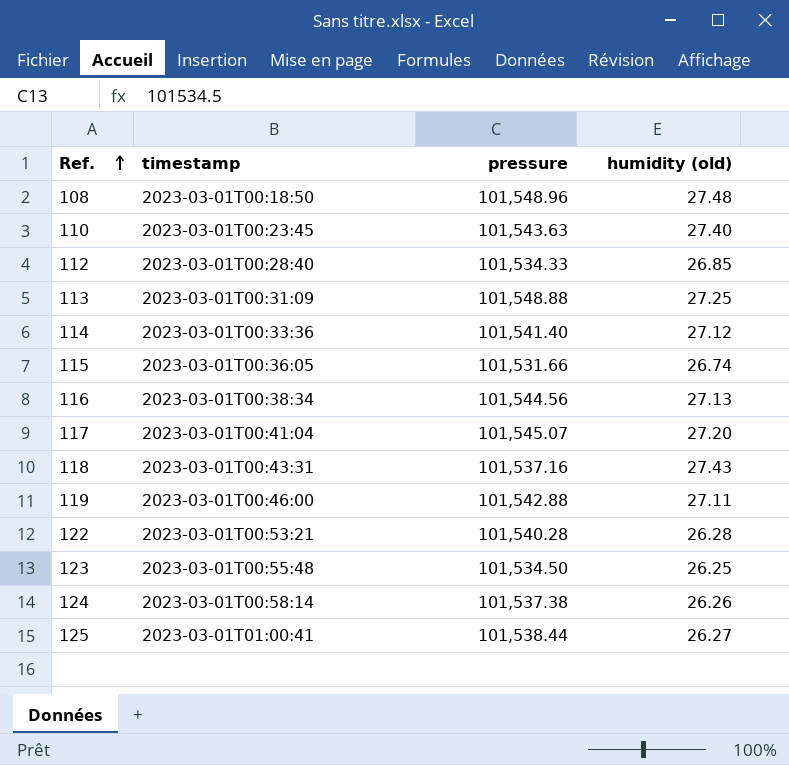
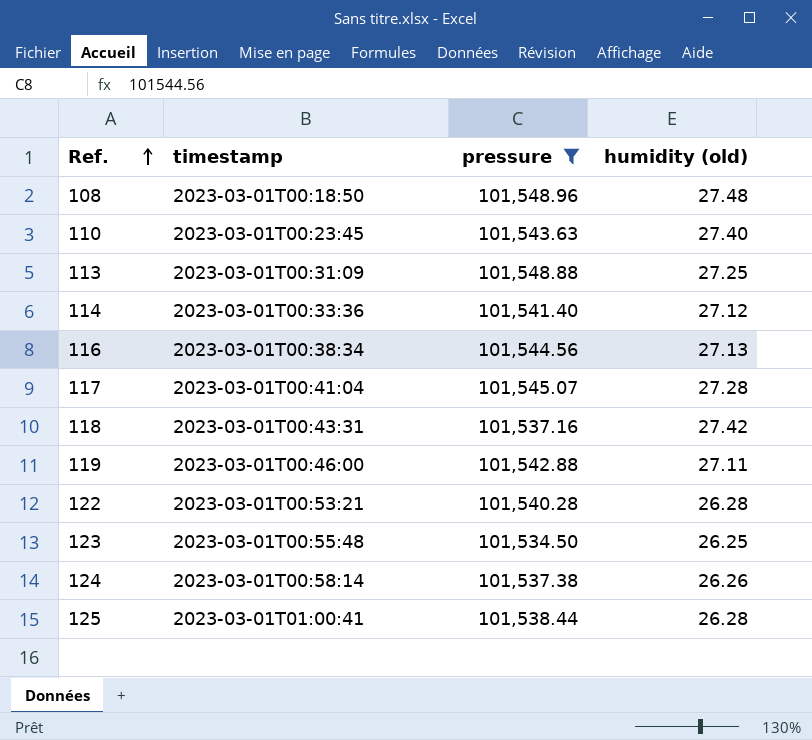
filter: none -> pressure >= 101,534.50
117 | humidity (old): 27.20 -> 27.28
118 | humidity (old): 27.43 -> 27.42
125 | humidity (old): 26.27 -> 26.28

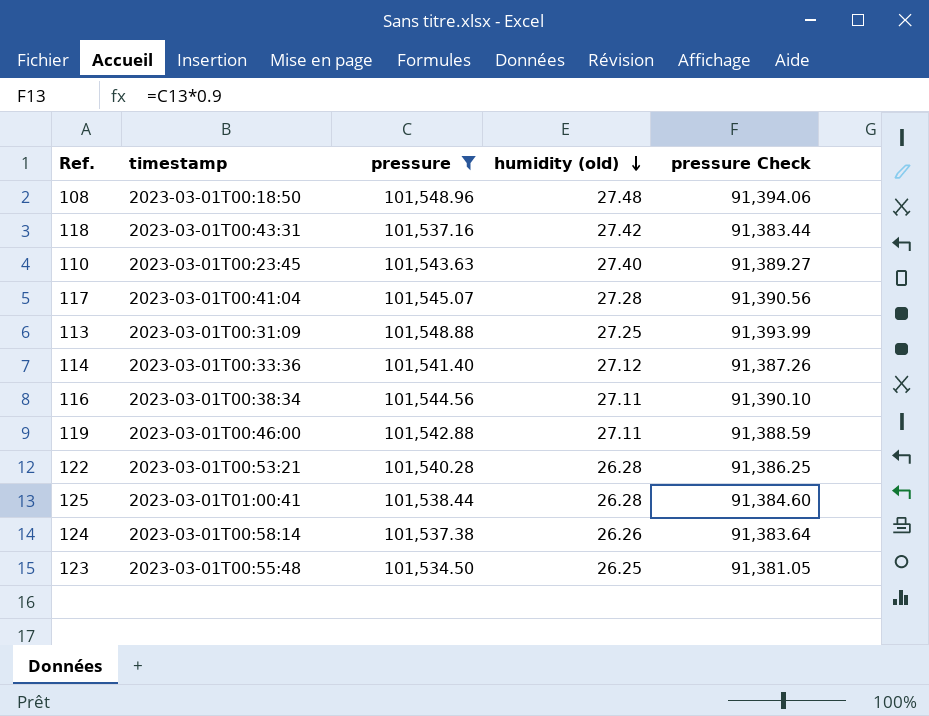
row order: Ref. ascending -> humidity (old) descending
column pressure Check | formula: none -> [pressure] * 0.9
116 | humidity (old): 27.13 -> 27.11

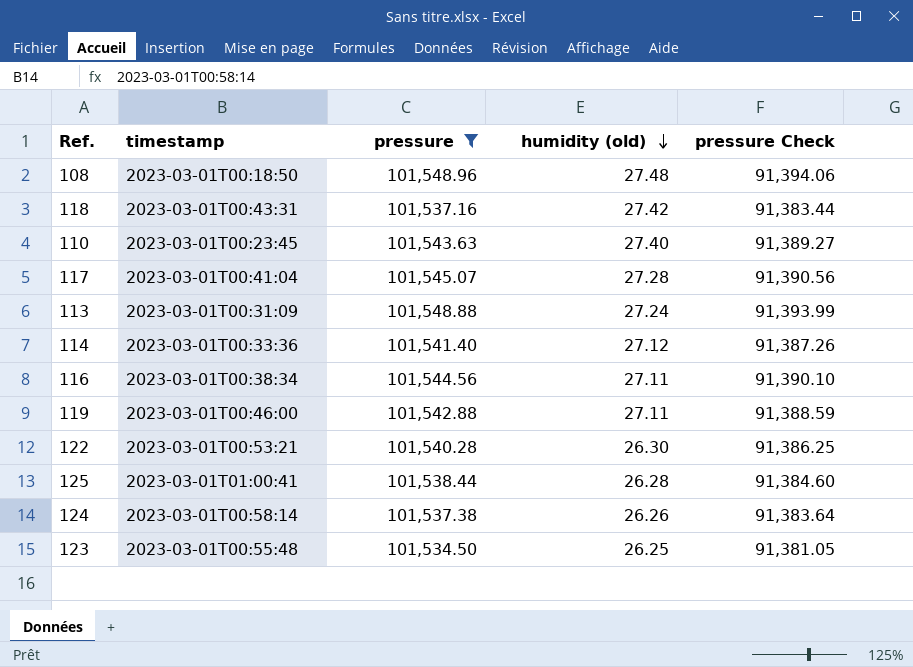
113 | humidity (old): 27.25 -> 27.24
122 | humidity (old): 26.28 -> 26.30

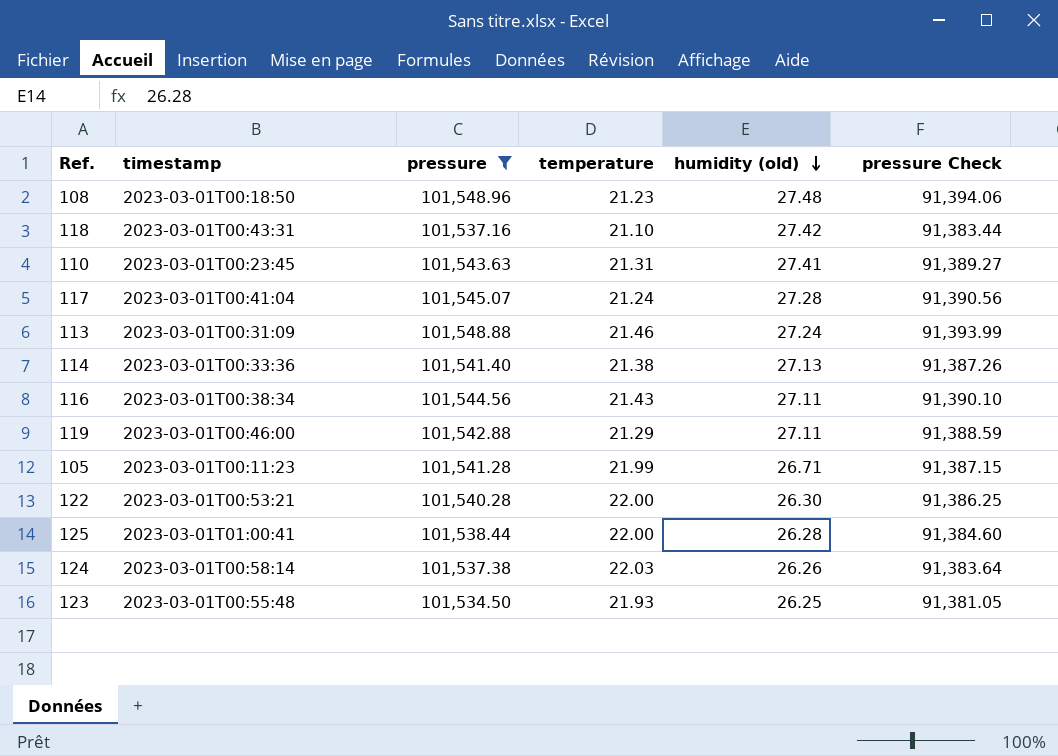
column temperature | position: none -> 4
110 | humidity (old): 27.40 -> 27.41
114 | humidity (old): 27.12 -> 27.13
row 105: none -> 2023-03-01T00:11:23 | 101,541.28 | 21.99 | 26.71 | 91,387.15

